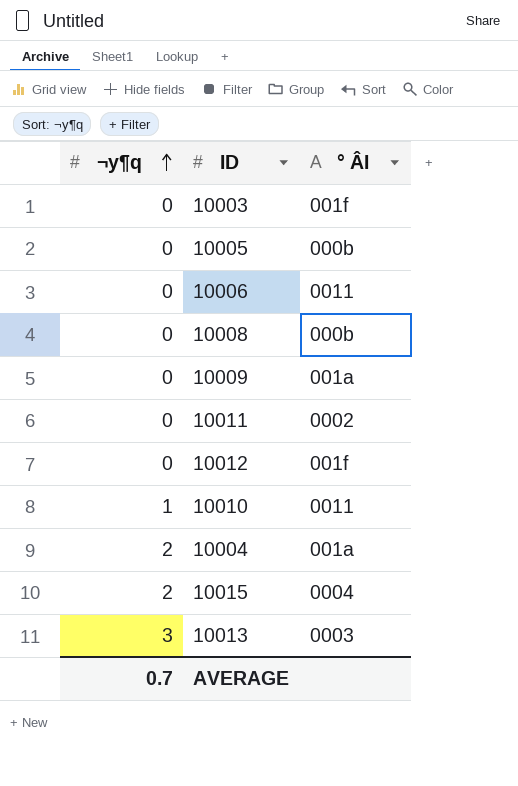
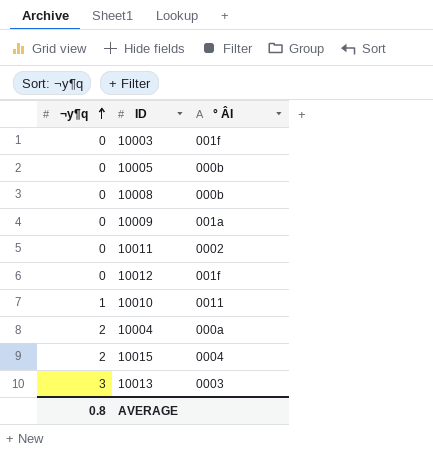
row 10006: 0 | 0011 -> none
10004 | ° ÂI: 001a -> 000a
AVERAGE | ¬y¶q: 0.7 -> 0.8

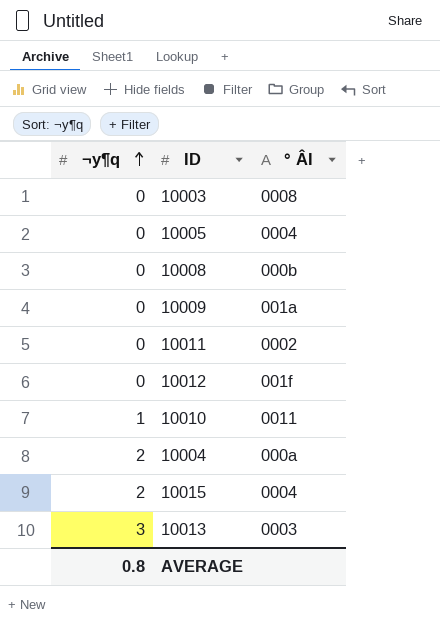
10003 | ° ÂI: 001f -> 0008
10005 | ° ÂI: 000b -> 0004

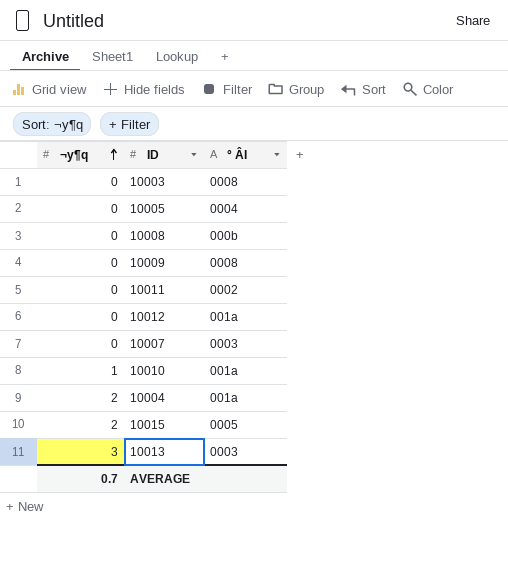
10009 | ° ÂI: 001a -> 0008
10012 | ° ÂI: 001f -> 001a
row 10007: none -> 0 | 0003
10010 | ° ÂI: 0011 -> 001a
10004 | ° ÂI: 000a -> 001a
10015 | ° ÂI: 0004 -> 0005
AVERAGE | ¬y¶q: 0.8 -> 0.7

